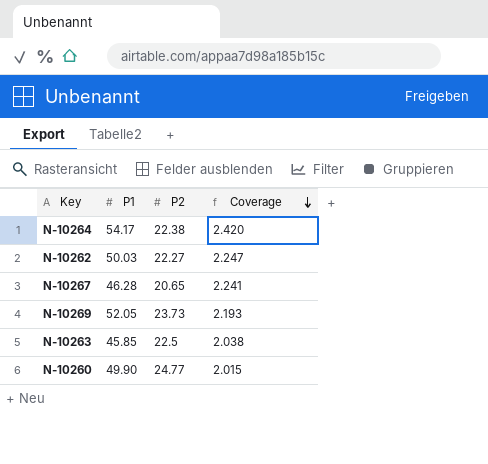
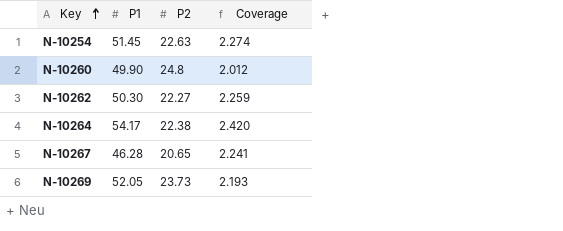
row order: Coverage descending -> Key ascending
row N-10263: 45.85 | 22.5 | 2.038 -> none
row N-10254: none -> 51.45 | 22.63 | 2.274
N-10260 | P2: 24.77 -> 24.8
N-10260 | Coverage: 2.015 -> 2.012
N-10262 | P1: 50.03 -> 50.30
N-10262 | Coverage: 2.247 -> 2.259

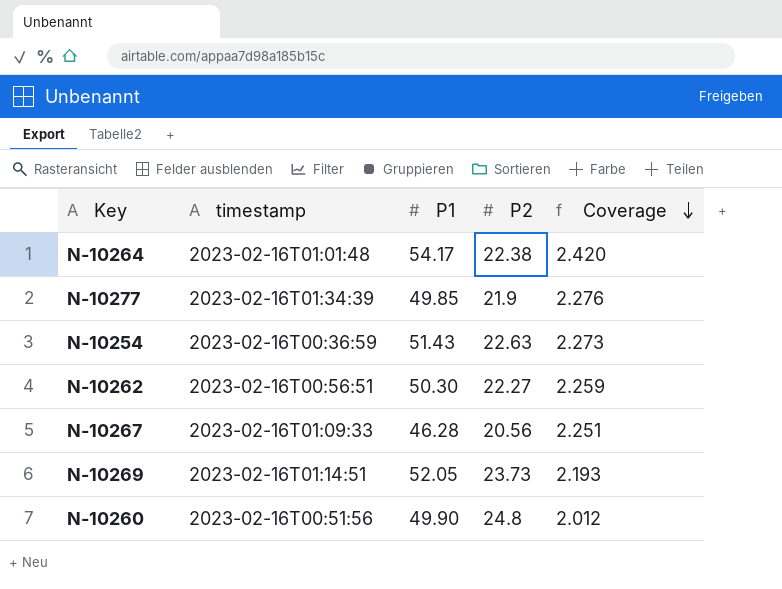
row order: Key ascending -> Coverage descending
column timestamp | position: none -> 2
row N-10277: none -> 2023-02-16T01:34:39 | 49.85 | 21.9 | 2.276
N-10254 | P1: 51.45 -> 51.43
N-10254 | Coverage: 2.274 -> 2.273
N-10267 | P2: 20.65 -> 20.56
N-10267 | Coverage: 2.241 -> 2.251

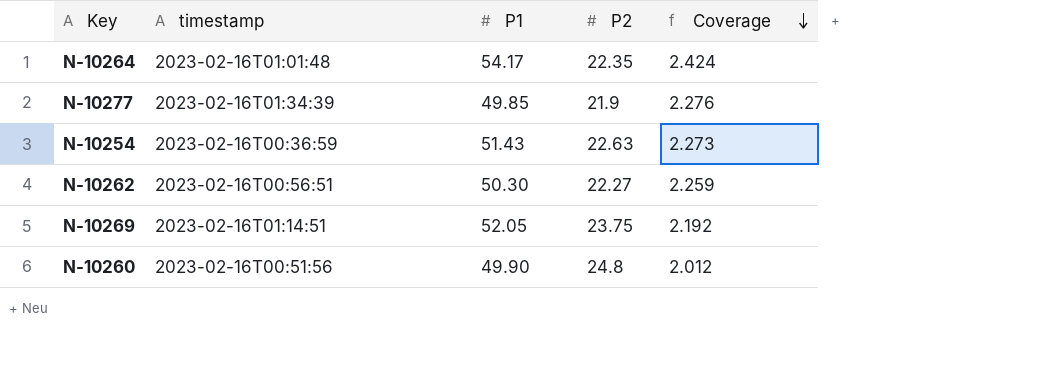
row N-10267: 2023-02-16T01:09:33 | 46.28 | 20.56 | 2.251 -> none
N-10264 | P2: 22.38 -> 22.35
N-10264 | Coverage: 2.420 -> 2.424
N-10269 | P2: 23.73 -> 23.75
N-10269 | Coverage: 2.193 -> 2.192

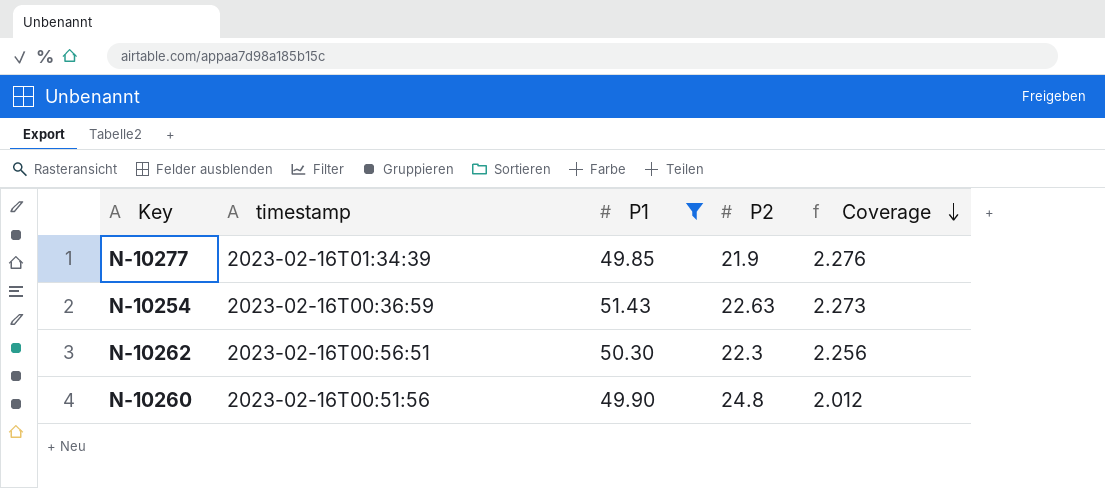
filter: none -> P1 <= 51.43
N-10262 | P2: 22.27 -> 22.3
N-10262 | Coverage: 2.259 -> 2.256

